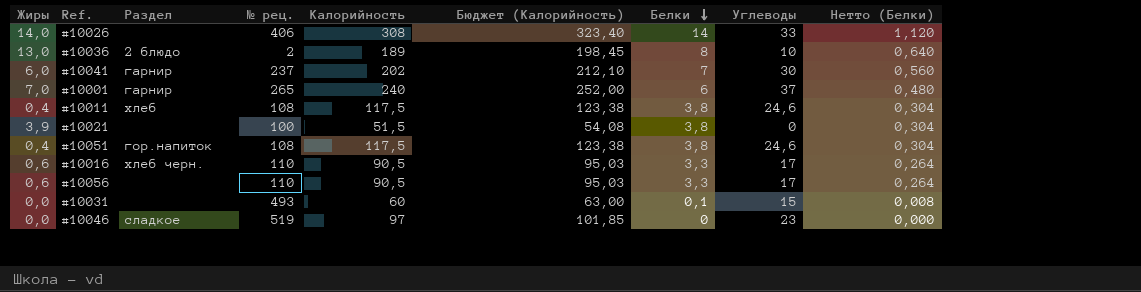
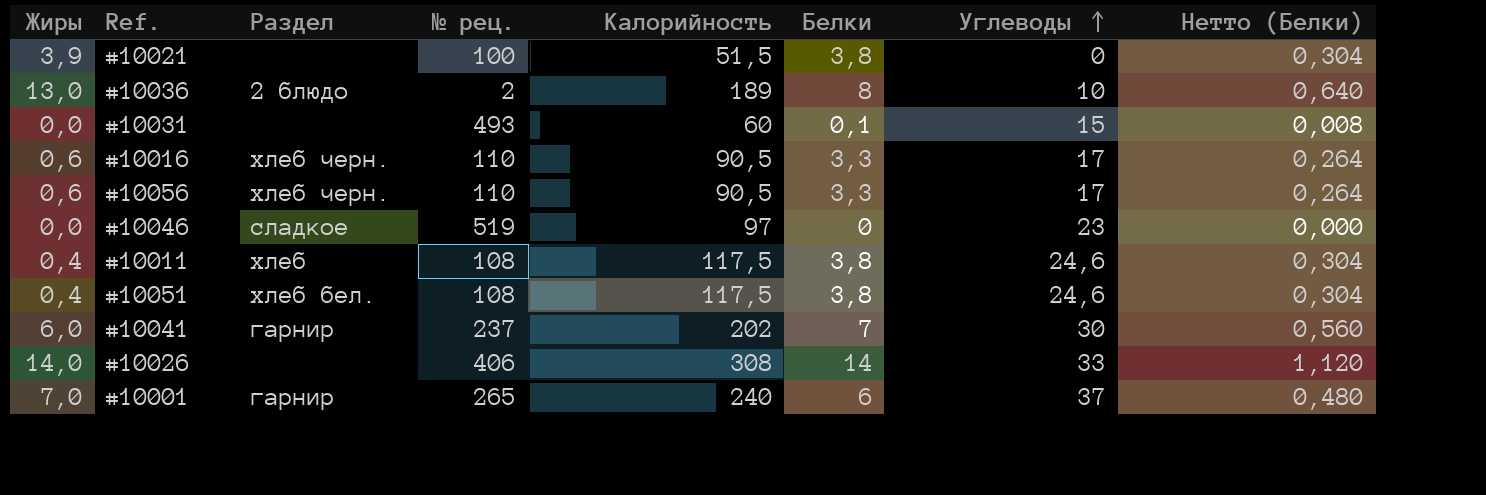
row order: Белки descending -> Углеводы ascending
column Бюджет (Калорийность) | formula: [Калорийность] * 1,05 -> none
#10056 | Раздел: none -> хлеб черн.
#10051 | Раздел: гор.напиток -> хлеб бел.

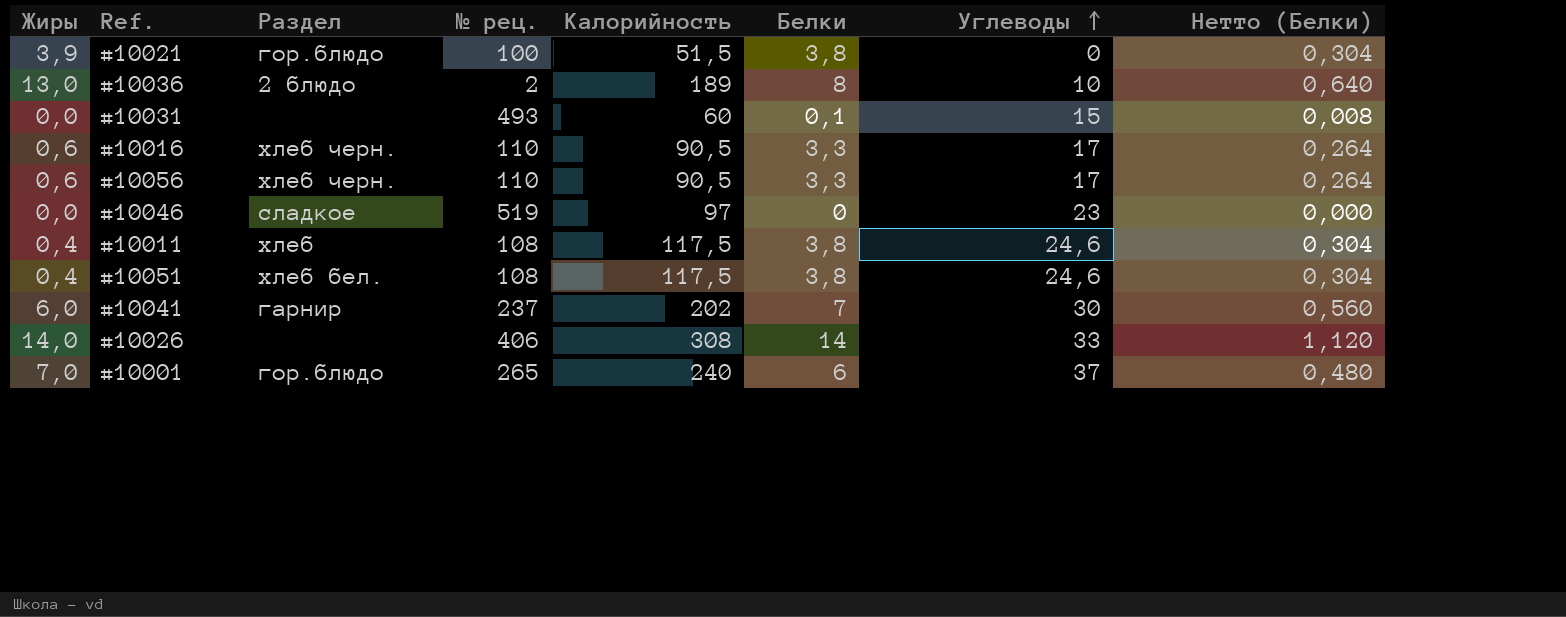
#10021 | Раздел: none -> гор.блюдо
#10001 | Раздел: гарнир -> гор.блюдо

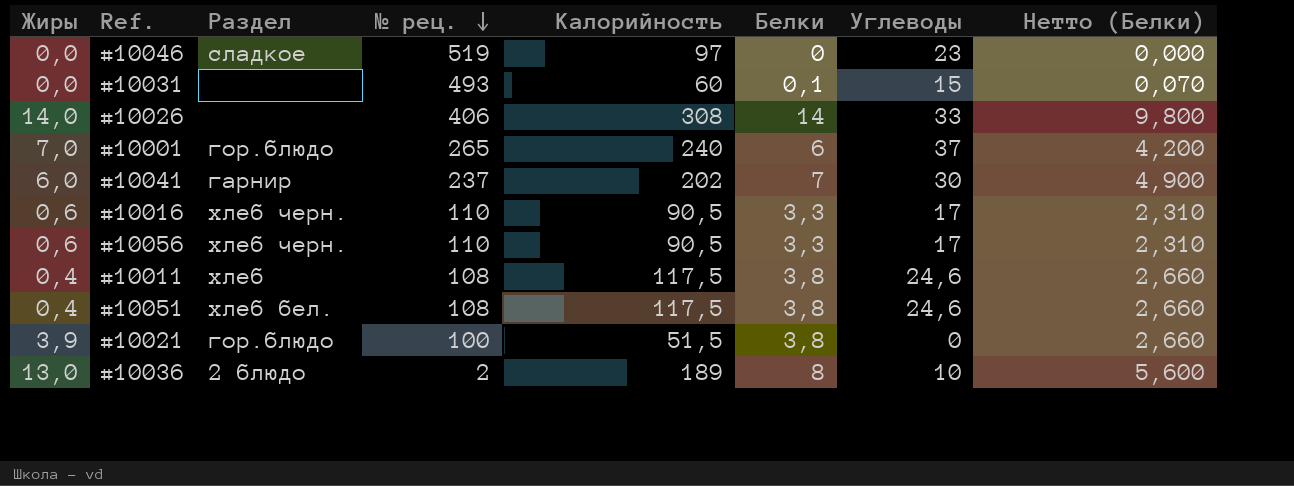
row order: Углеводы ascending -> № рец. descending
column Нетто (Белки) | formula: [Белки] * 0,08 -> [Белки] * 0,7

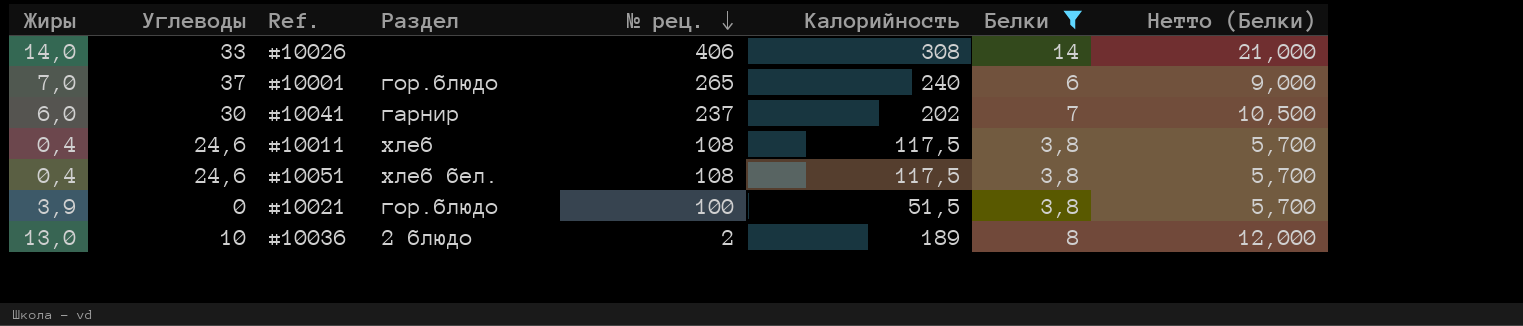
filter: none -> Белки >= 3,8
column Углеводы | position: 7 -> 2
column Нетто (Белки) | formula: [Белки] * 0,7 -> [Белки] * 1,5

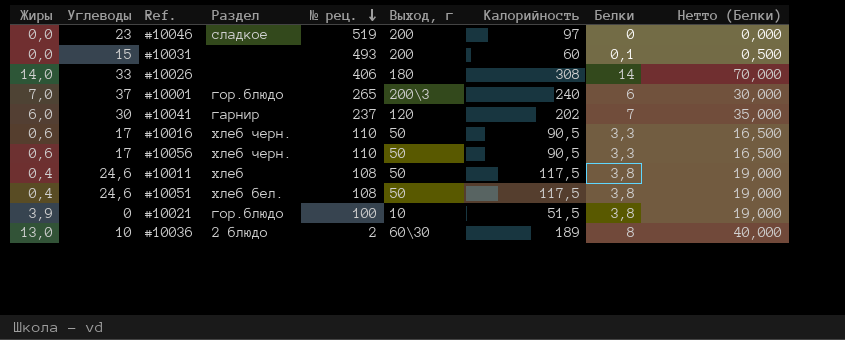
filter: Белки >= 3,8 -> none
column Выход, г | position: none -> 6
column Нетто (Белки) | formula: [Белки] * 1,5 -> [Белки] * 5

